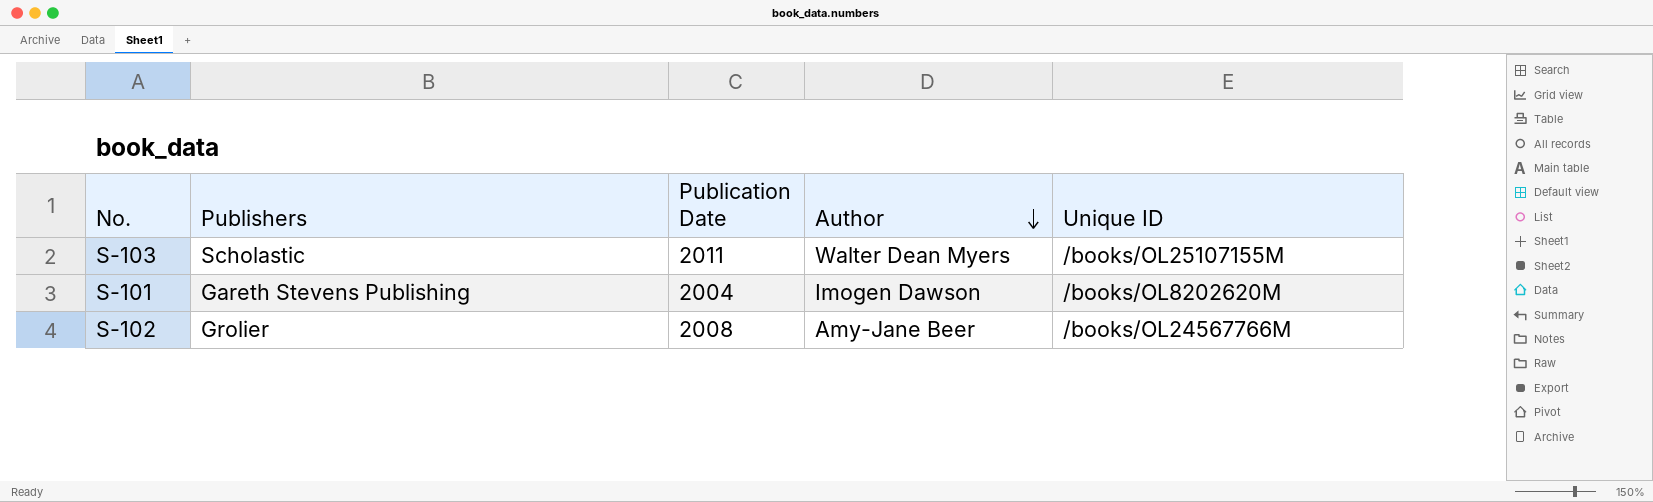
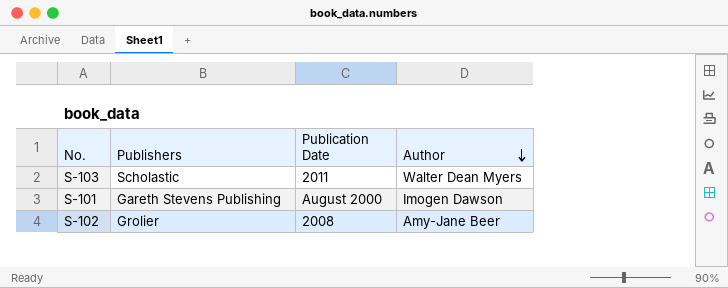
column Unique ID | position: 5 -> none
S-101 | Publication Date: 2004 -> August 2000

